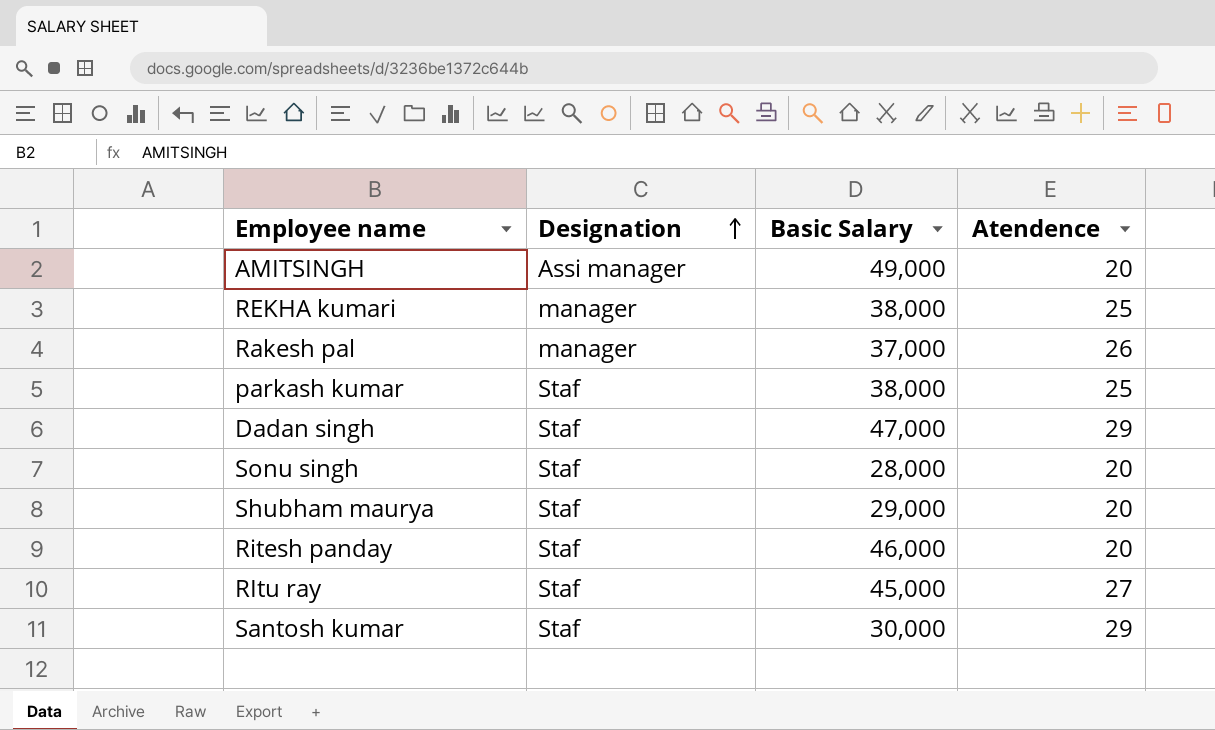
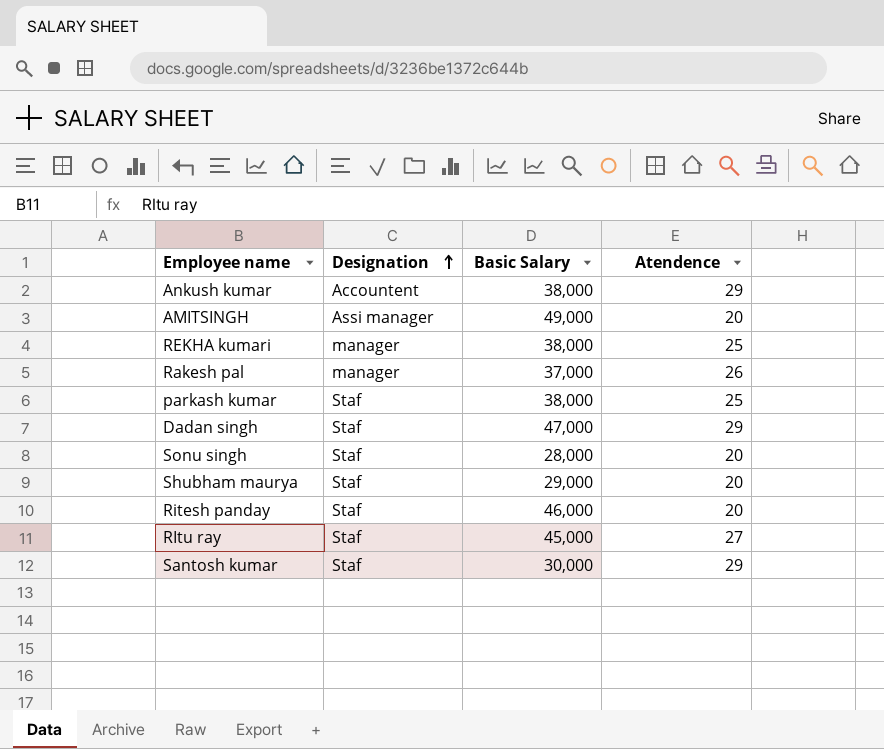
row Ankush kumar: none -> Accountent | 38,000 | 29

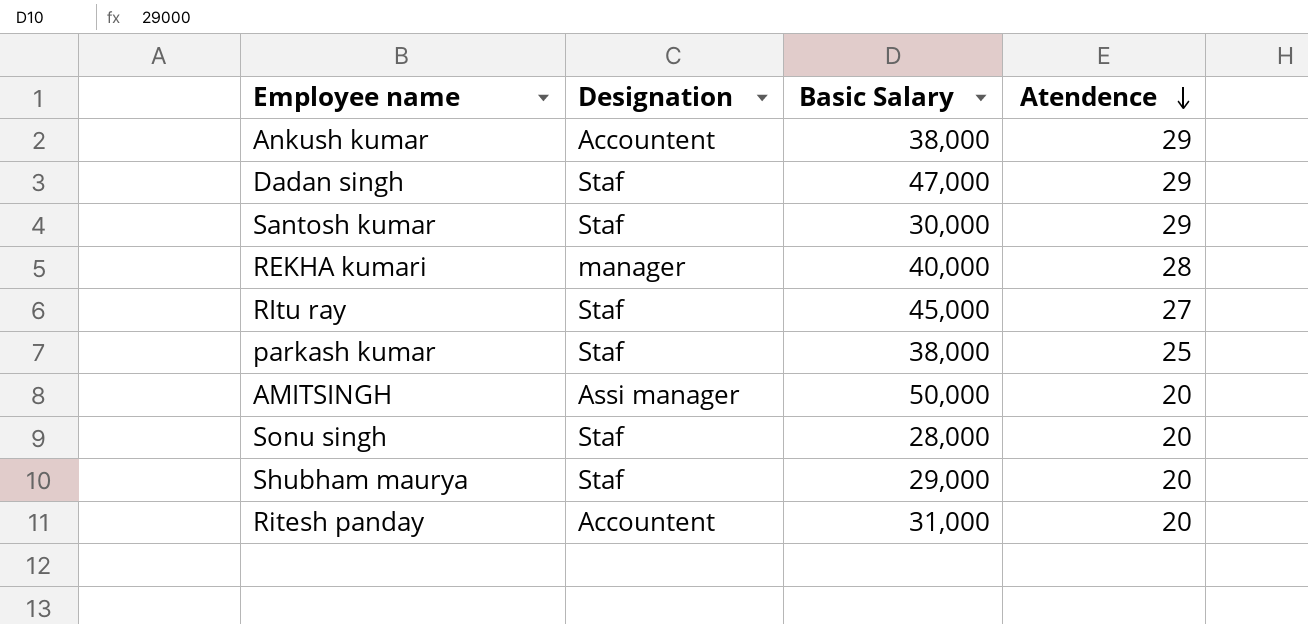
row order: Designation ascending -> Atendence descending
row Rakesh pal: manager | 37,000 | 26 -> none
REKHA kumari | Basic Salary: 38,000 -> 40,000
REKHA kumari | Atendence: 25 -> 28
AMITSINGH | Basic Salary: 49,000 -> 50,000
Ritesh panday | Designation: Staf -> Accountent
Ritesh panday | Basic Salary: 46,000 -> 31,000

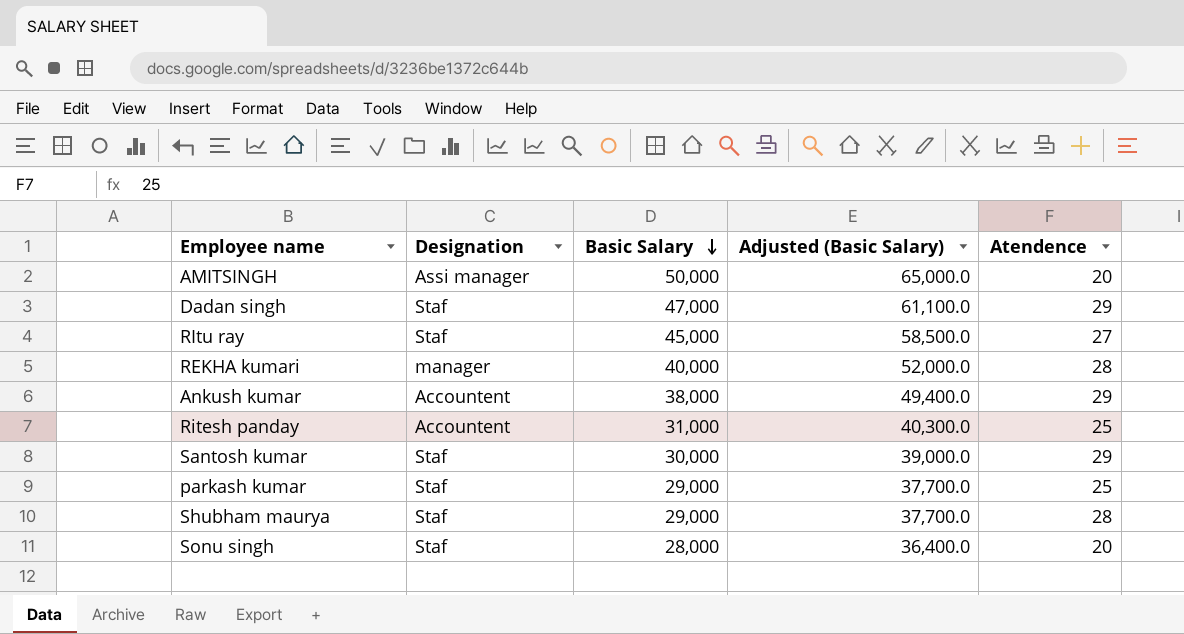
row order: Atendence descending -> Basic Salary descending
column Adjusted (Basic Salary) | formula: none -> [Basic Salary] * 1.3
Ritesh panday | Atendence: 20 -> 25
parkash kumar | Basic Salary: 38,000 -> 29,000
Shubham maurya | Atendence: 20 -> 28

